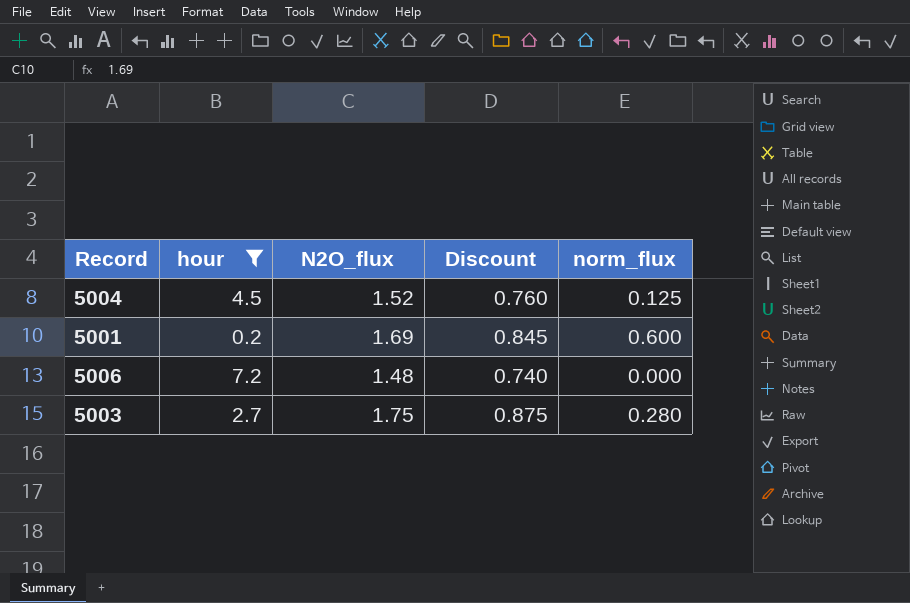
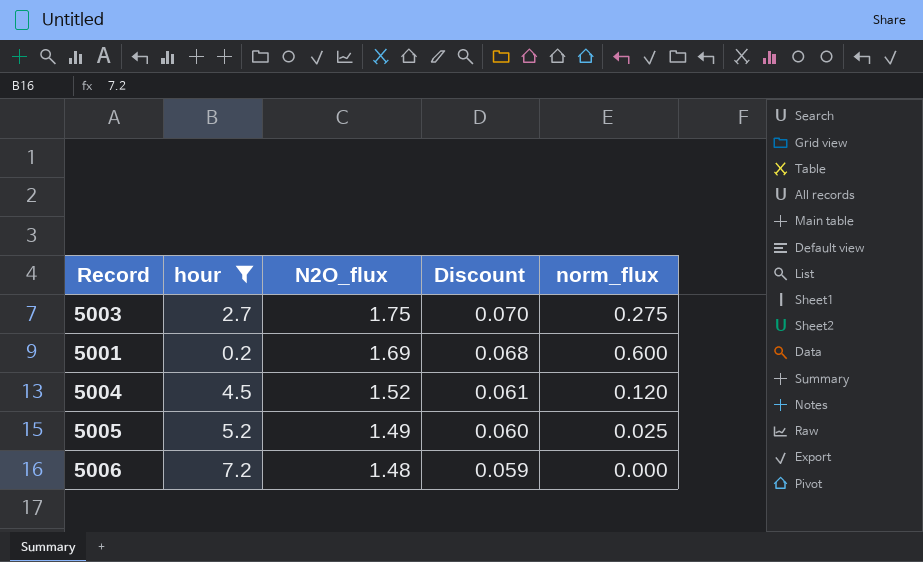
row order: none -> N2O_flux descending
column Discount | formula: [N2O_flux] * 0.5 -> [N2O_flux] * 0.04
5003 | norm_flux: 0.280 -> 0.275
5004 | norm_flux: 0.125 -> 0.120
row 5005: none -> 5.2 | 1.49 | 0.060 | 0.025

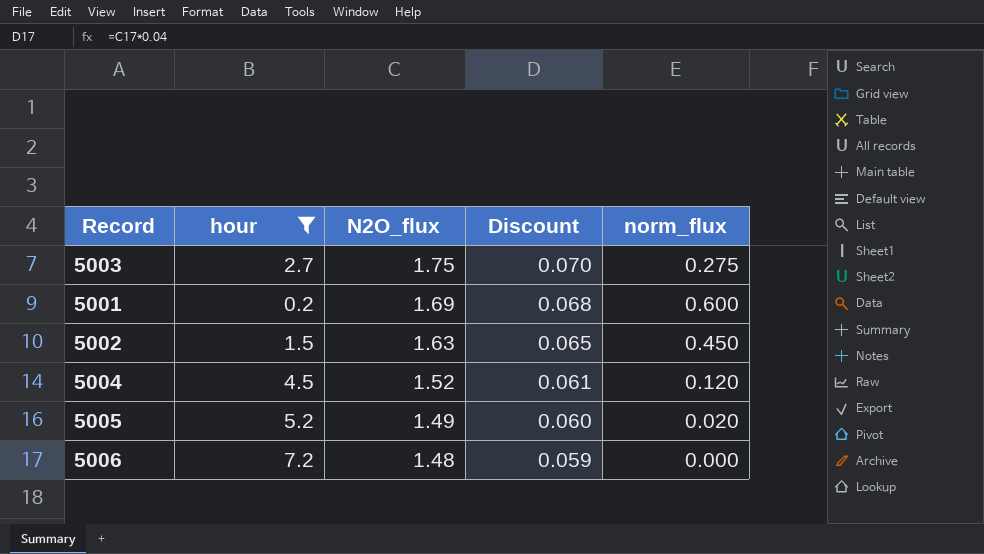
row 5002: none -> 1.5 | 1.63 | 0.065 | 0.450
5005 | norm_flux: 0.025 -> 0.020

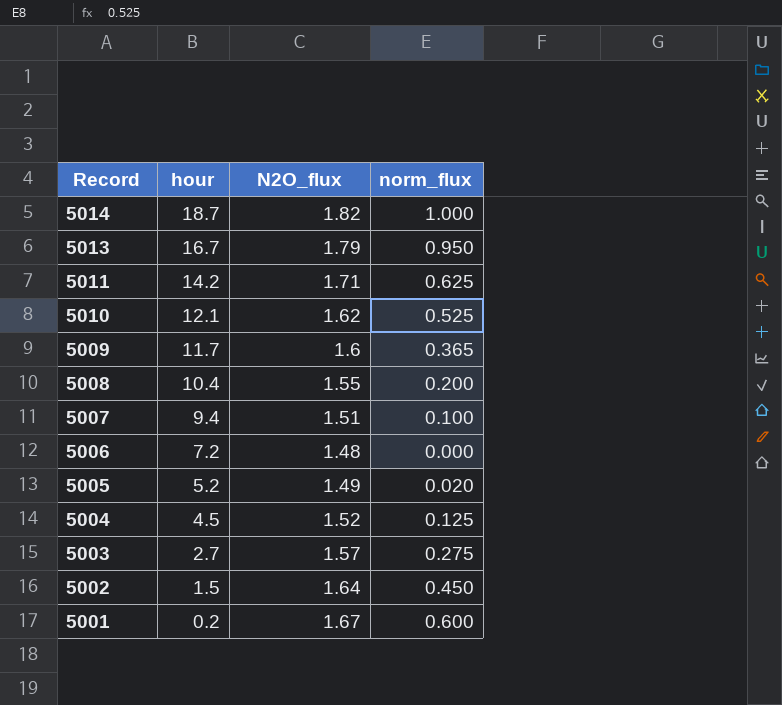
filter: hour <= 7.2 -> none
row order: N2O_flux descending -> Record descending
column Discount | formula: [N2O_flux] * 0.04 -> none
5004 | norm_flux: 0.120 -> 0.125
5003 | N2O_flux: 1.75 -> 1.57
5002 | N2O_flux: 1.63 -> 1.64
5001 | N2O_flux: 1.69 -> 1.67

